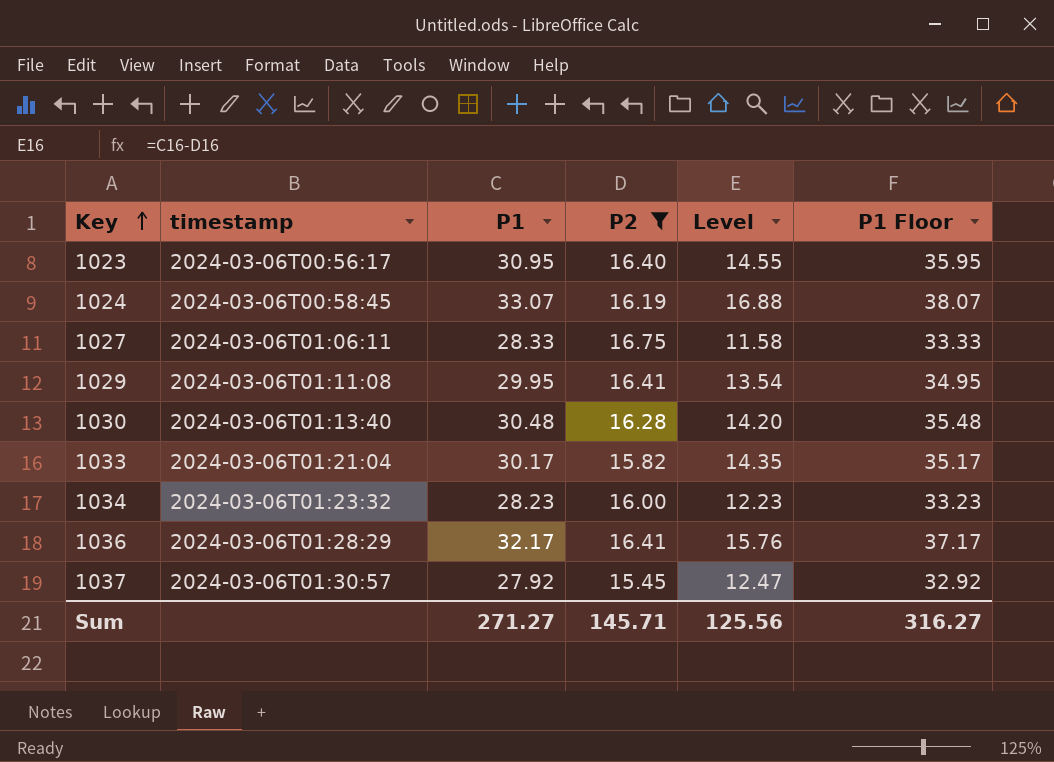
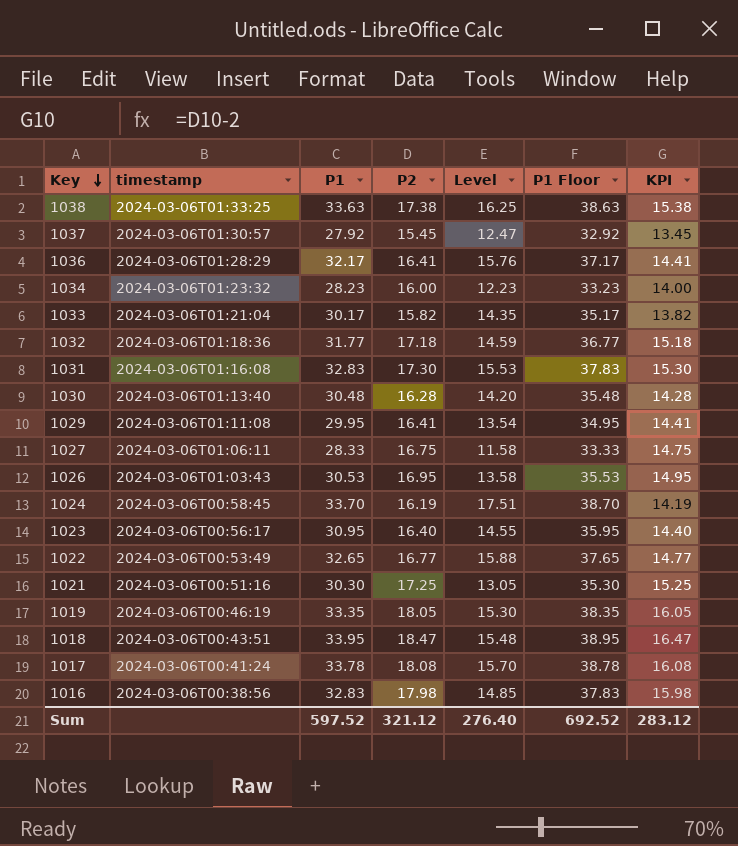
filter: P2 <= 16.75 -> none
row order: Key ascending -> Key descending
column KPI | formula: none -> [P2] - 2
1024 | P1: 33.07 -> 33.70
1024 | Level: 16.88 -> 17.51
1024 | P1 Floor: 38.07 -> 38.70
Sum | P1: 271.27 -> 597.52
Sum | P2: 145.71 -> 321.12
Sum | Level: 125.56 -> 276.40
Sum | P1 Floor: 316.27 -> 692.52

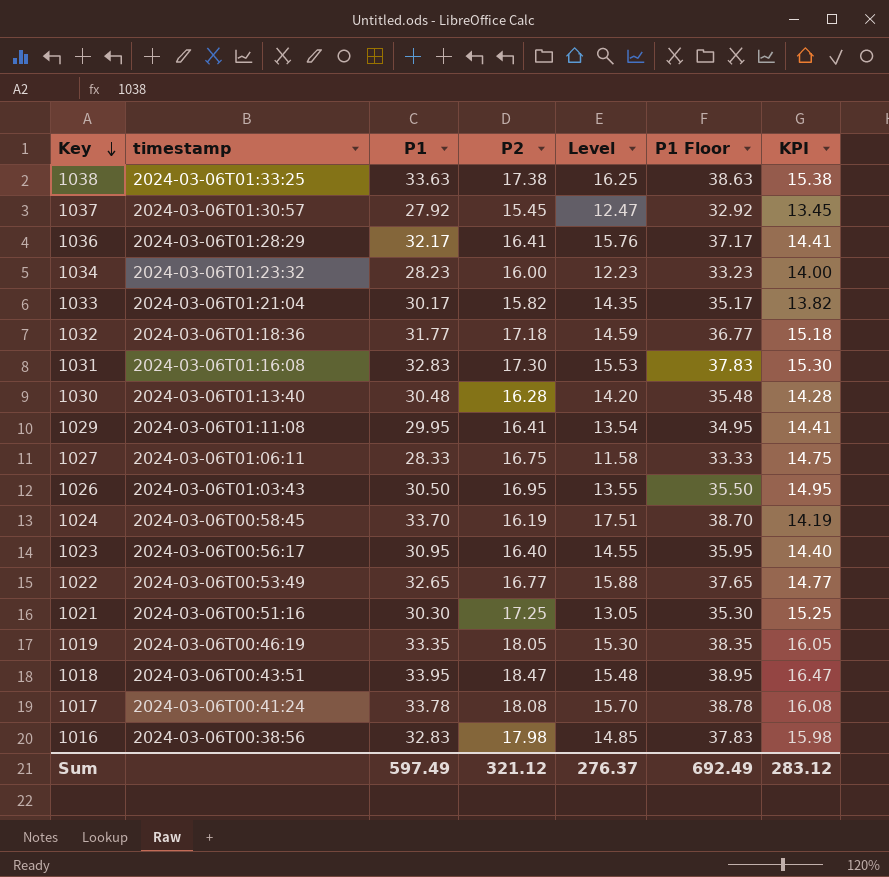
1026 | P1: 30.53 -> 30.50
1026 | Level: 13.58 -> 13.55
1026 | P1 Floor: 35.53 -> 35.50
Sum | P1: 597.52 -> 597.49
Sum | Level: 276.40 -> 276.37
Sum | P1 Floor: 692.52 -> 692.49

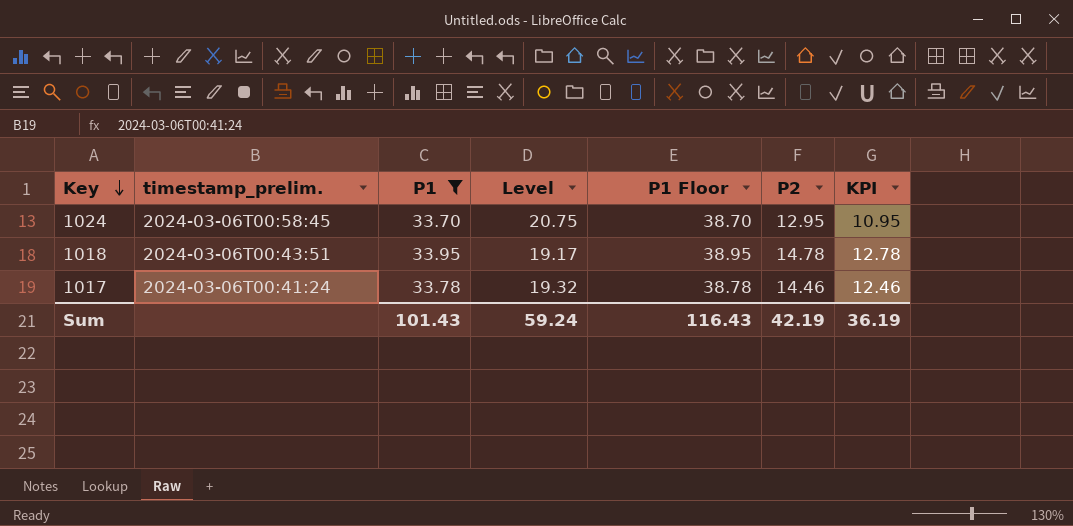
filter: none -> P1 >= 33.70
column name: timestamp -> timestamp_prelim.
column P2 | position: 4 -> 6
1024 | Level: 17.51 -> 20.75
1024 | P2: 16.19 -> 12.95
1024 | KPI: 14.19 -> 10.95
1018 | Level: 15.48 -> 19.17
1018 | P2: 18.47 -> 14.78
1018 | KPI: 16.47 -> 12.78
1017 | Level: 15.70 -> 19.32
1017 | P2: 18.08 -> 14.46
1017 | KPI: 16.08 -> 12.46
Sum | P1: 597.49 -> 101.43
Sum | Level: 276.37 -> 59.24
Sum | P1 Floor: 692.49 -> 116.43
Sum | P2: 321.12 -> 42.19
Sum | KPI: 283.12 -> 36.19

